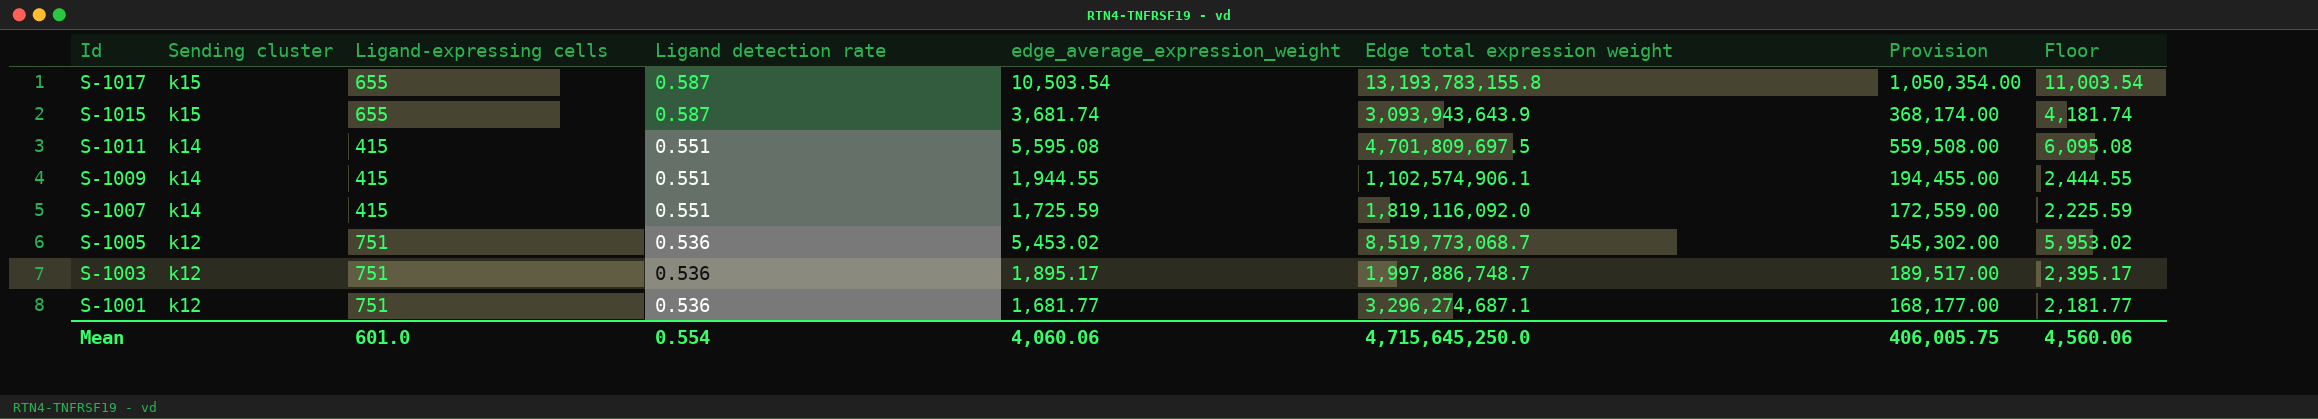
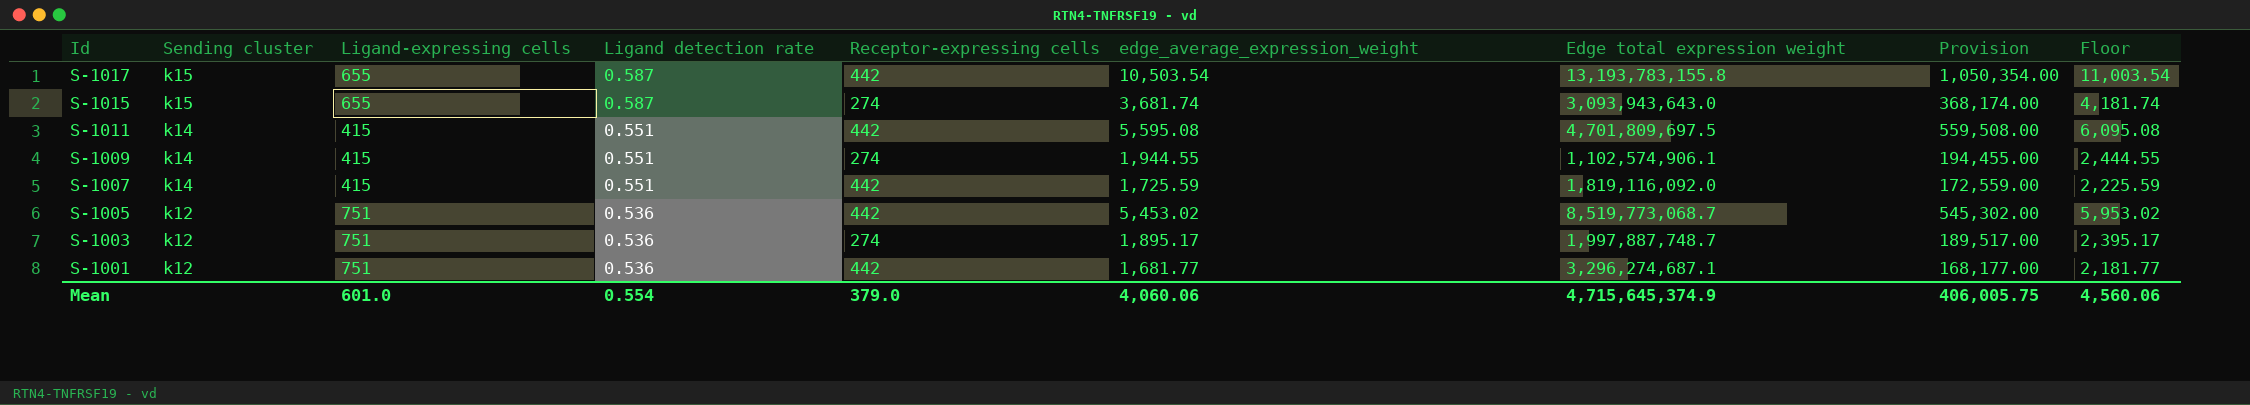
column Receptor-expressing cells | position: none -> 5
S-1015 | Edge total expression weight: 3,093,943,643.9 -> 3,093,943,643.0
S-1003 | Edge total expression weight: 1,997,886,748.7 -> 1,997,887,748.7
Mean | Edge total expression weight: 4,715,645,250.0 -> 4,715,645,374.9

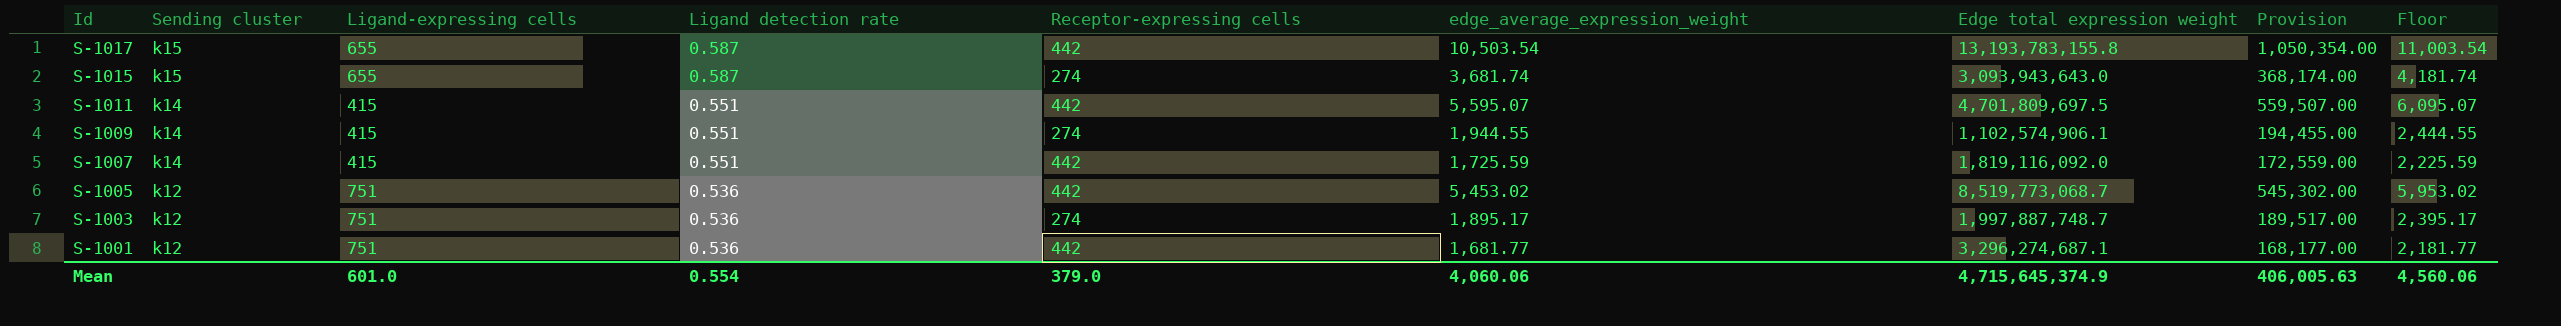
S-1011 | edge_average_expression_weight: 5,595.08 -> 5,595.07
S-1011 | Provision: 559,508.00 -> 559,507.00
S-1011 | Floor: 6,095.08 -> 6,095.07
Mean | Provision: 406,005.75 -> 406,005.63

